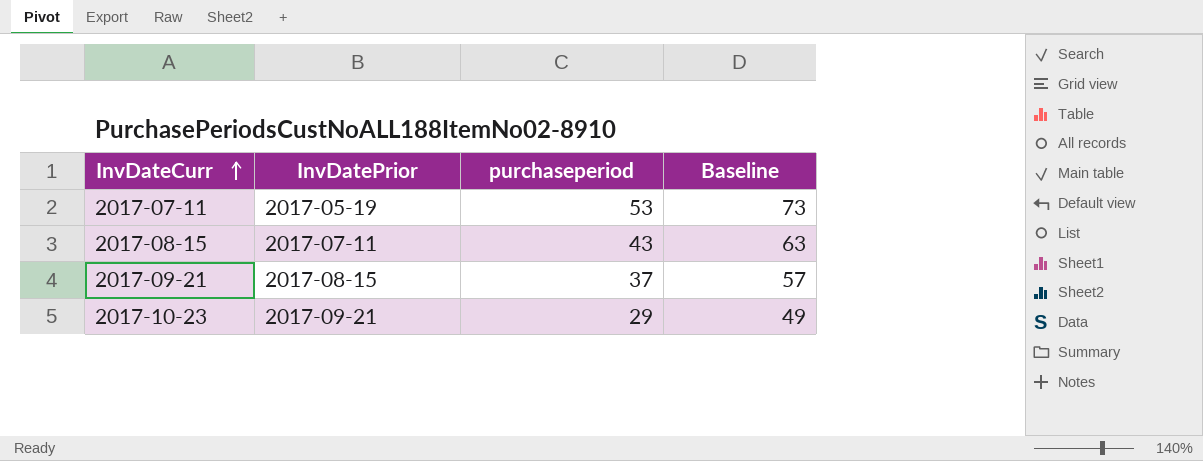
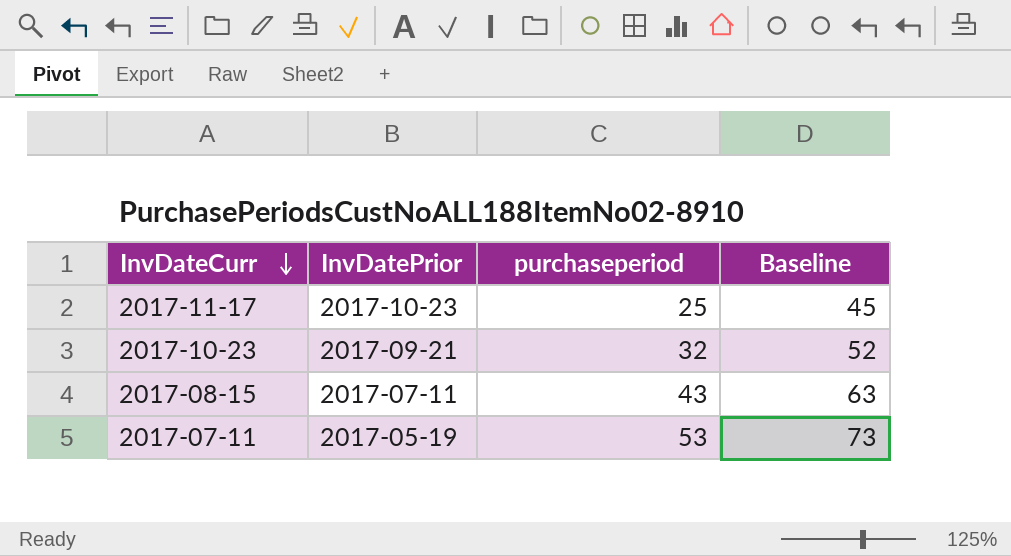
row order: InvDateCurr ascending -> InvDateCurr descending
row 2017-09-21: 2017-08-15 | 37 | 57 -> none
row 2017-11-17: none -> 2017-10-23 | 25 | 45
2017-10-23 | purchaseperiod: 29 -> 32
2017-10-23 | Baseline: 49 -> 52

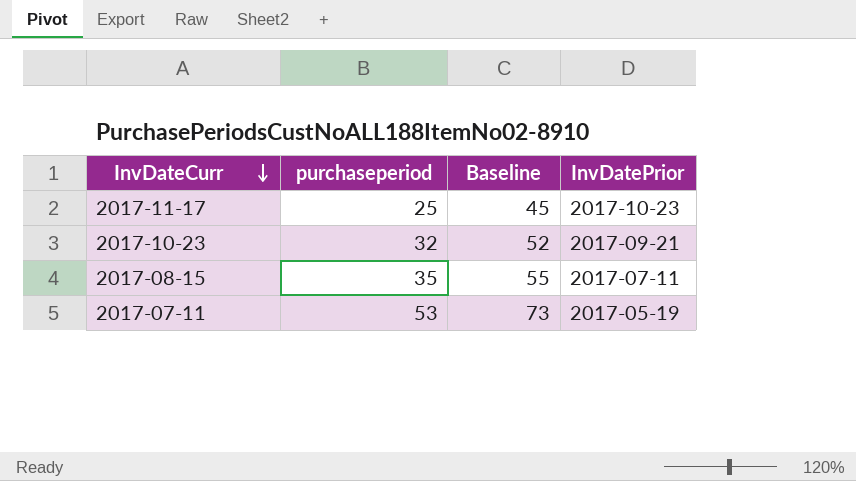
column InvDatePrior | position: 2 -> 4
2017-08-15 | purchaseperiod: 43 -> 35
2017-08-15 | Baseline: 63 -> 55

